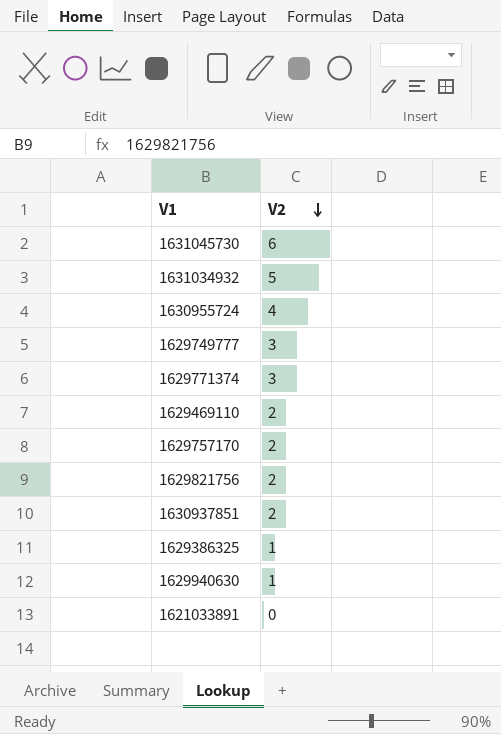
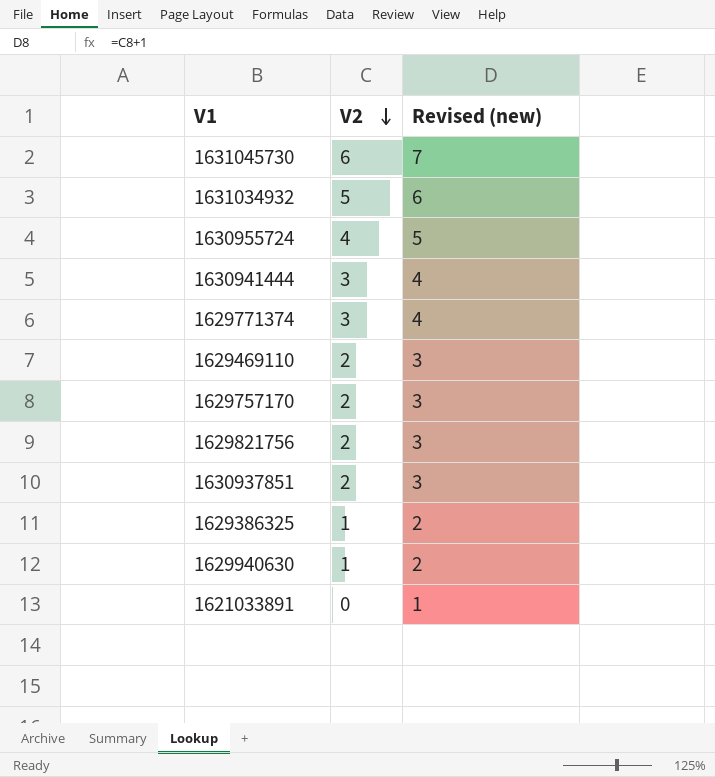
column Revised (new) | formula: none -> [V2] + 1
row 1629749777: 3 -> none
row 1630941444: none -> 3 | 4

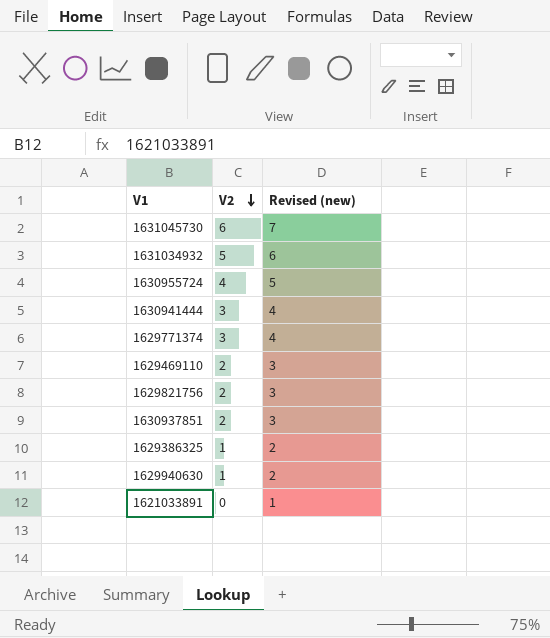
row 1629757170: 2 | 3 -> none

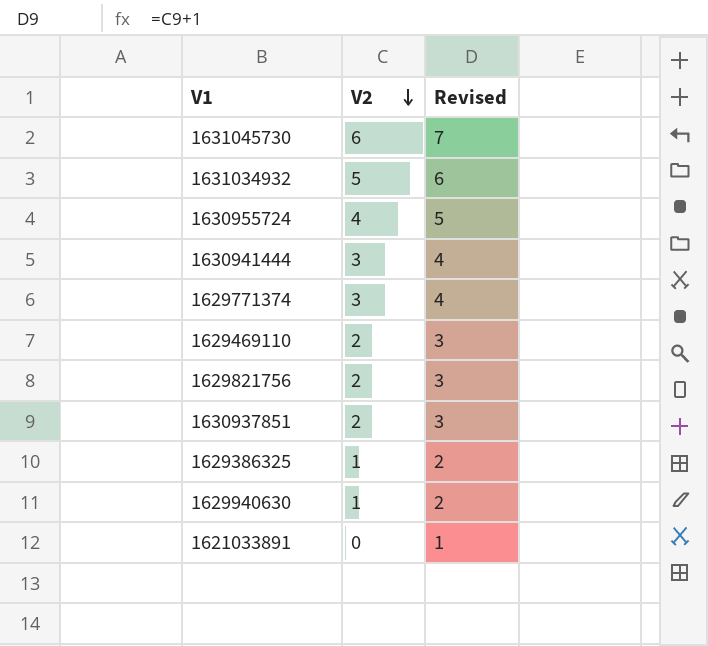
column name: Revised (new) -> Revised

